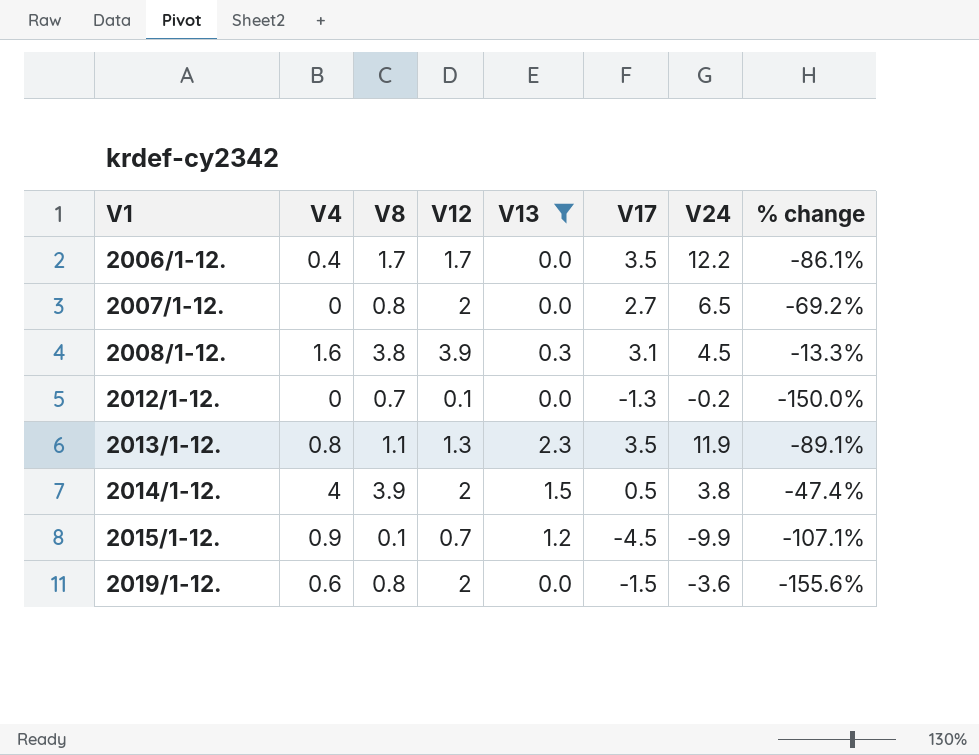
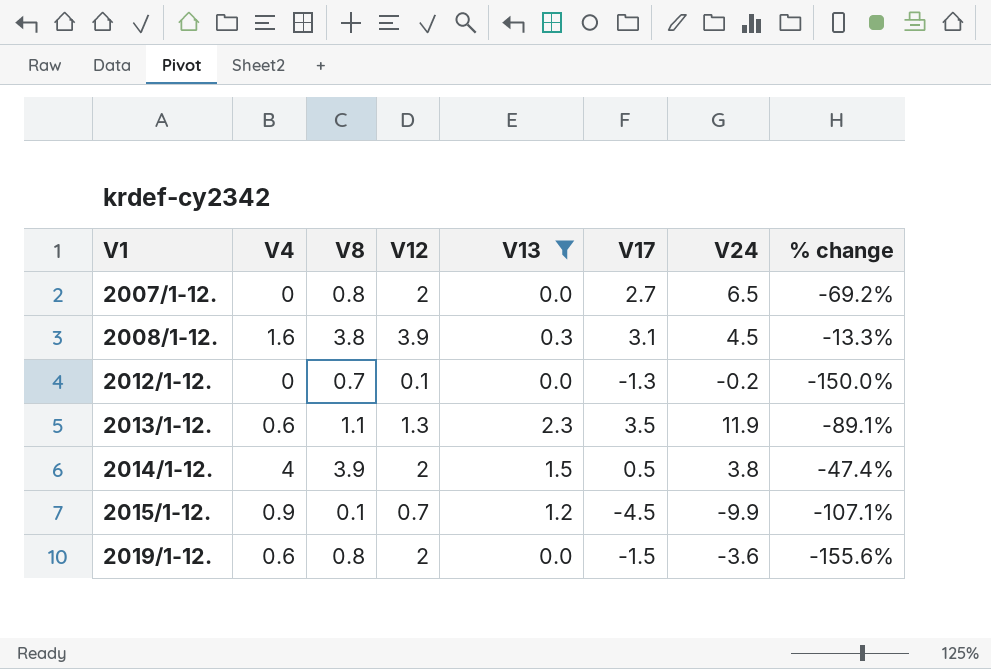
row 2006/1-12.: 0.4 | 1.7 | 1.7 | 0.0 | 3.5 | 12.2 | -86.1% -> none
2013/1-12. | V4: 0.8 -> 0.6

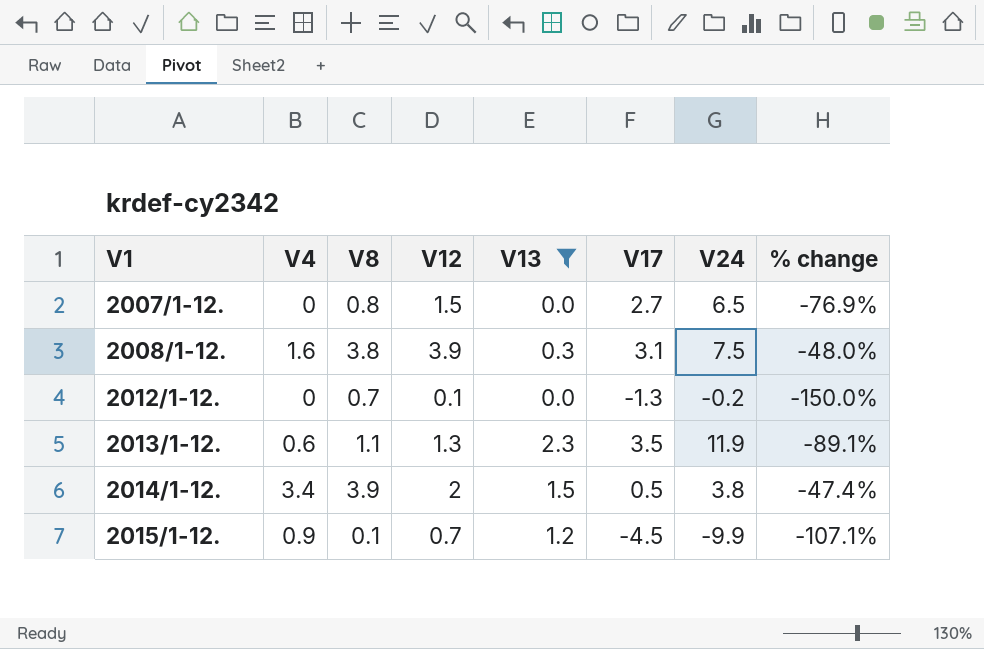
row 2019/1-12.: 0.6 | 0.8 | 2 | 0.0 | -1.5 | -3.6 | -155.6% -> none
2007/1-12. | V12: 2 -> 1.5
2007/1-12. | % change: -69.2% -> -76.9%
2008/1-12. | V24: 4.5 -> 7.5
2008/1-12. | % change: -13.3% -> -48.0%
2014/1-12. | V4: 4 -> 3.4

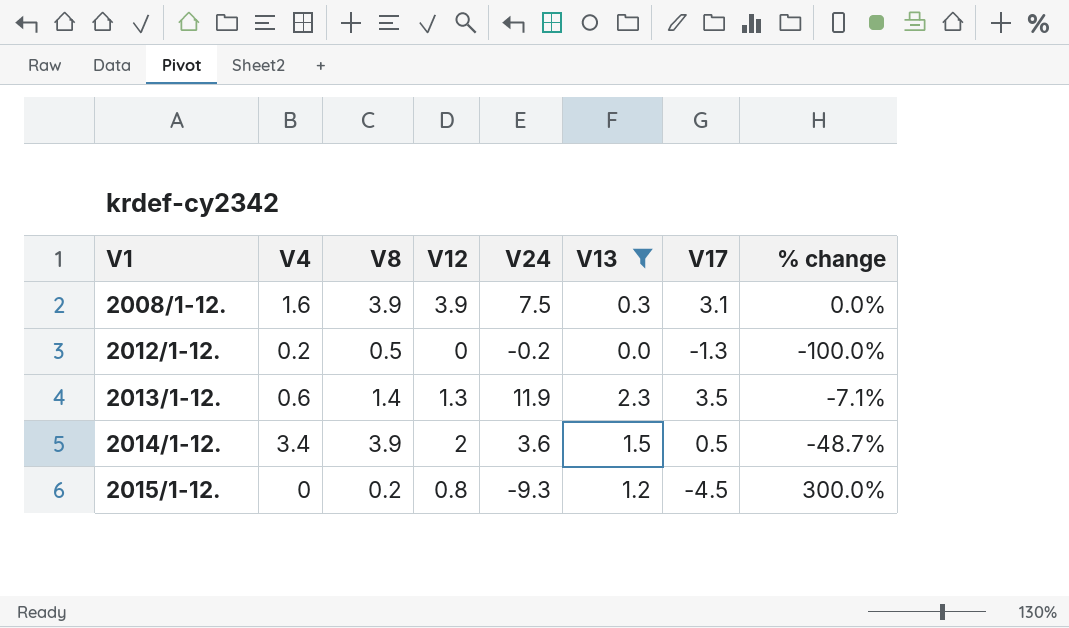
column V24 | position: 7 -> 5
column % change | formula: ([V12] - [V24]) / [V24] -> ([V12] - [V8]) / [V8]
row 2007/1-12.: 0 | 0.8 | 1.5 | 0.0 | 2.7 | 6.5 | -76.9% -> none
2008/1-12. | V8: 3.8 -> 3.9
2012/1-12. | V4: 0 -> 0.2
2012/1-12. | V8: 0.7 -> 0.5
2012/1-12. | V12: 0.1 -> 0
2013/1-12. | V8: 1.1 -> 1.4
2014/1-12. | V24: 3.8 -> 3.6
2015/1-12. | V4: 0.9 -> 0
2015/1-12. | V8: 0.1 -> 0.2
2015/1-12. | V12: 0.7 -> 0.8
2015/1-12. | V24: -9.9 -> -9.3

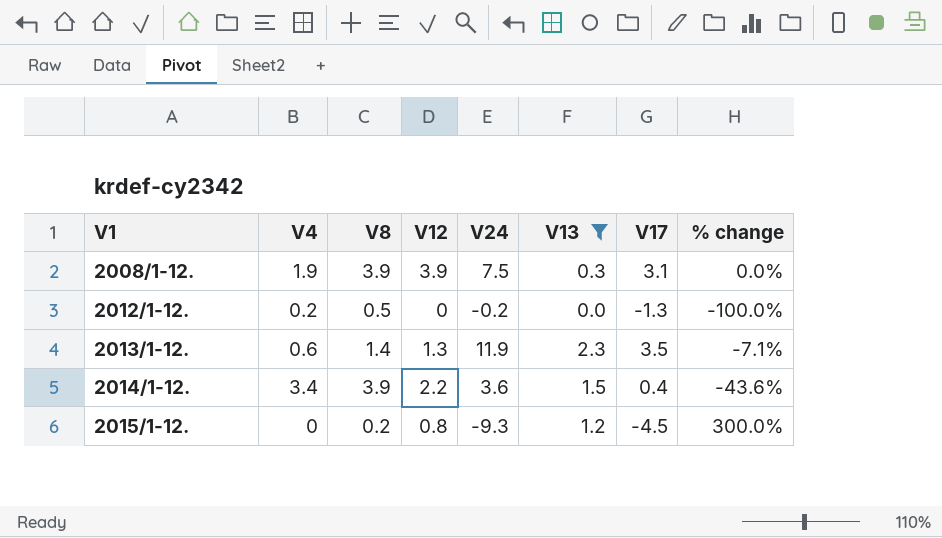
2008/1-12. | V4: 1.6 -> 1.9
2014/1-12. | V12: 2 -> 2.2
2014/1-12. | V17: 0.5 -> 0.4
2014/1-12. | % change: -48.7% -> -43.6%

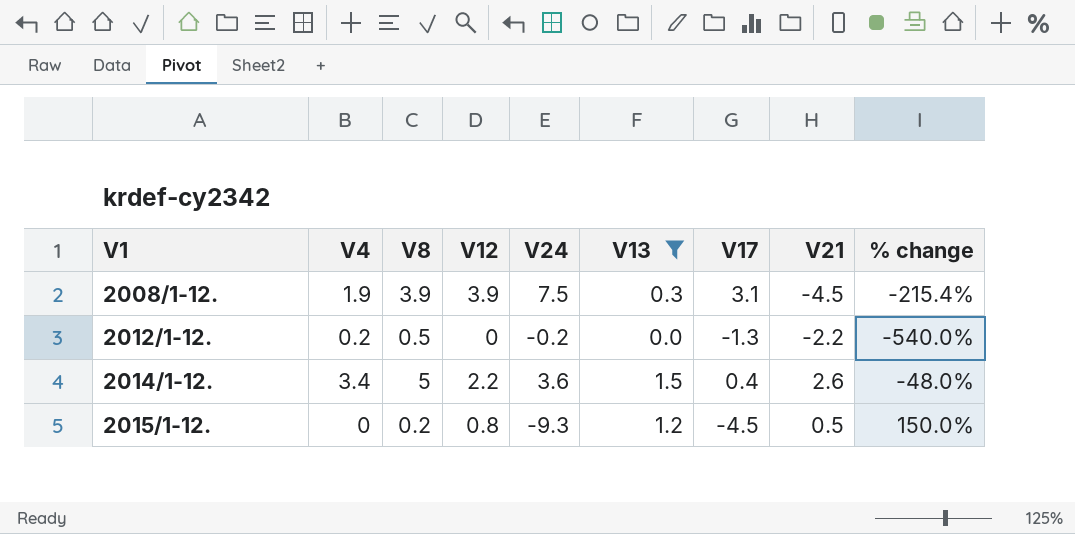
column V21 | position: none -> 8
column % change | formula: ([V12] - [V8]) / [V8] -> ([V21] - [V8]) / [V8]
row 2013/1-12.: 0.6 | 1.4 | 1.3 | 11.9 | 2.3 | 3.5 | -7.1% -> none
2014/1-12. | V8: 3.9 -> 5

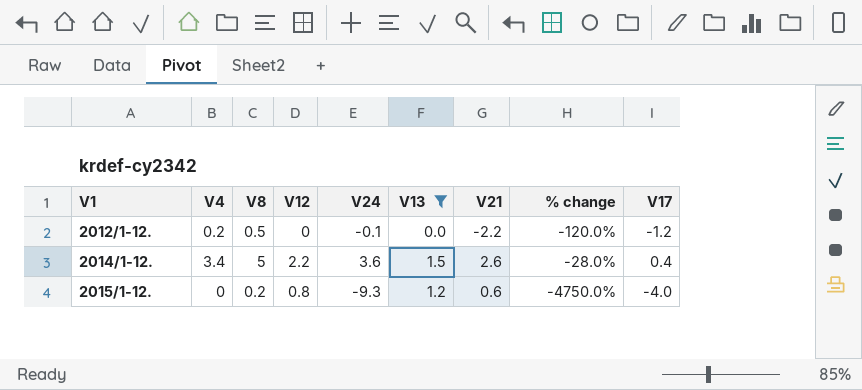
column % change | formula: ([V21] - [V8]) / [V8] -> ([V24] - [V8]) / [V8]
column V17 | position: 7 -> 9
row 2008/1-12.: 1.9 | 3.9 | 3.9 | 7.5 | 0.3 | 3.1 | -4.5 | -215.4% -> none
2012/1-12. | V24: -0.2 -> -0.1
2012/1-12. | V17: -1.3 -> -1.2
2015/1-12. | V21: 0.5 -> 0.6
2015/1-12. | V17: -4.5 -> -4.0

